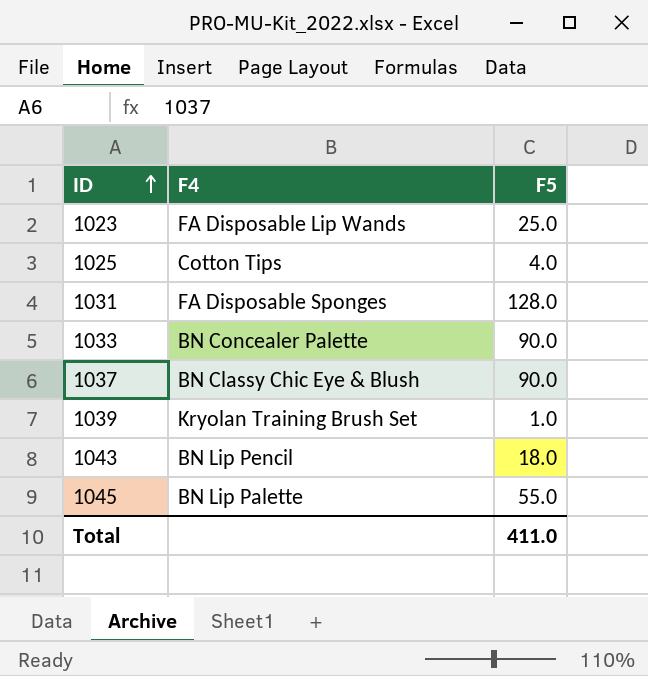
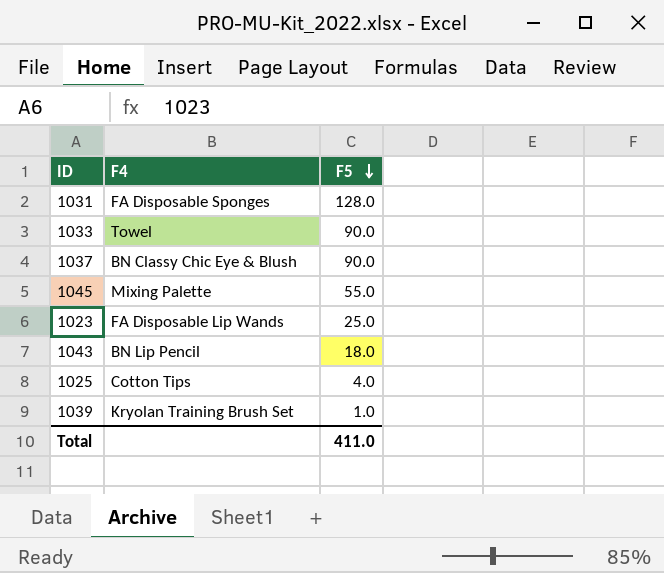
row order: ID ascending -> F5 descending
1033 | F4: BN Concealer Palette -> Towel
1045 | F4: BN Lip Palette -> Mixing Palette

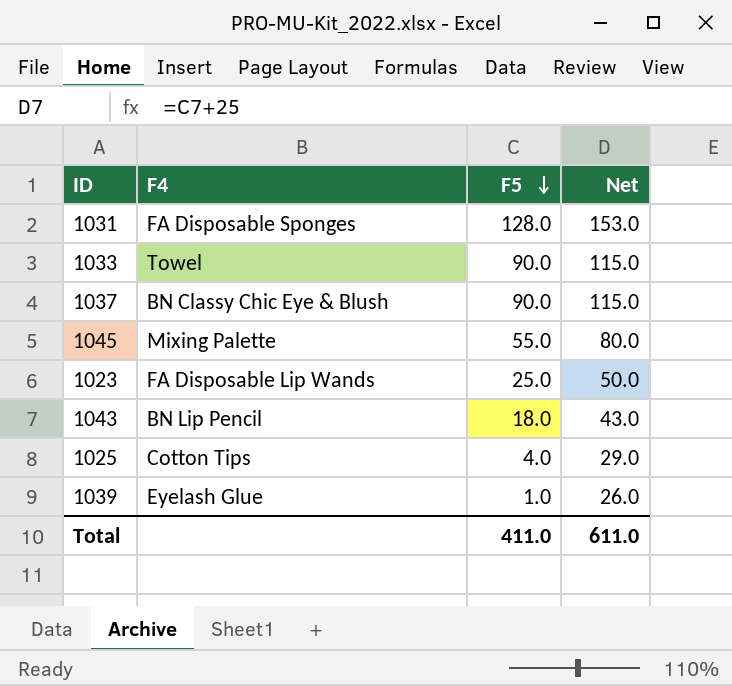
column Net | formula: none -> [F5] + 25
1039 | F4: Kryolan Training Brush Set -> Eyelash Glue

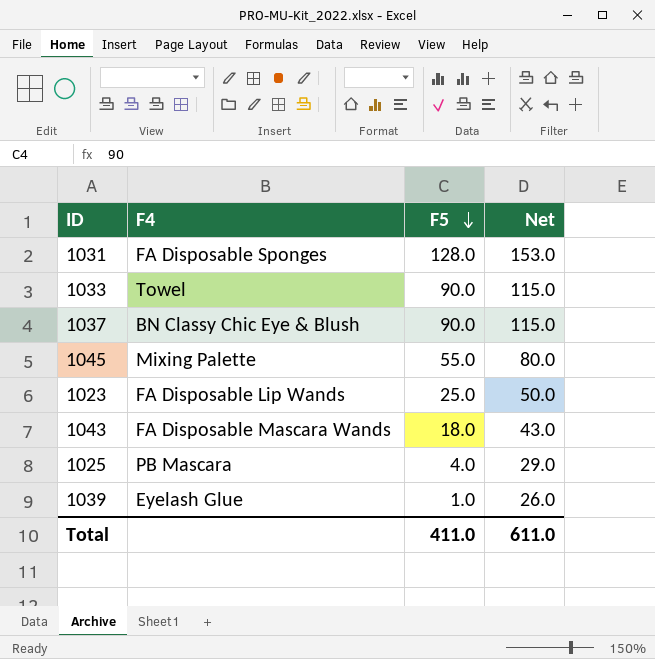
1043 | F4: BN Lip Pencil -> FA Disposable Mascara Wands
1025 | F4: Cotton Tips -> PB Mascara

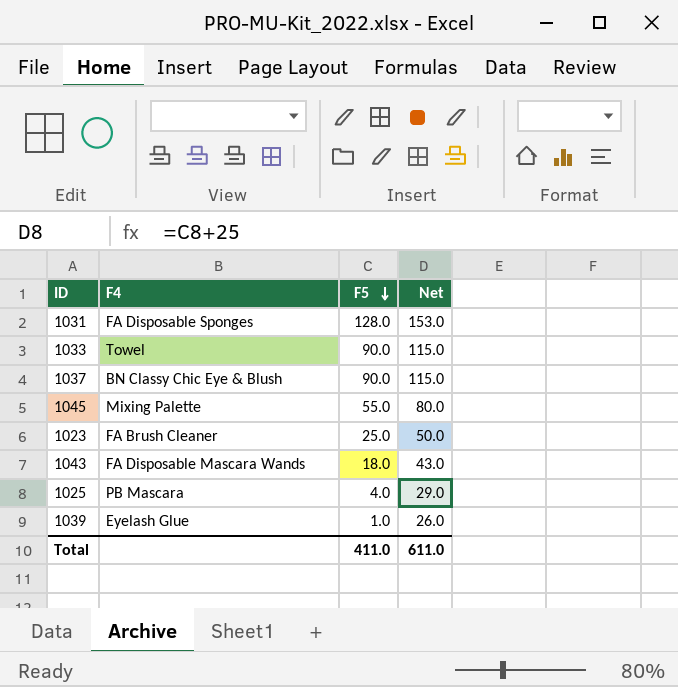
1023 | F4: FA Disposable Lip Wands -> FA Brush Cleaner

